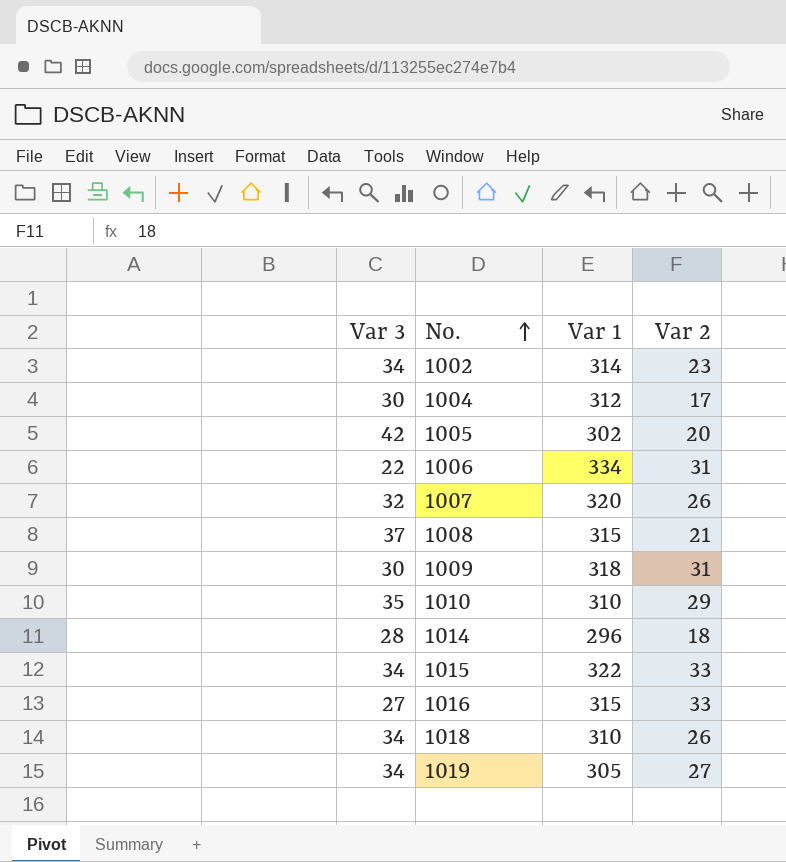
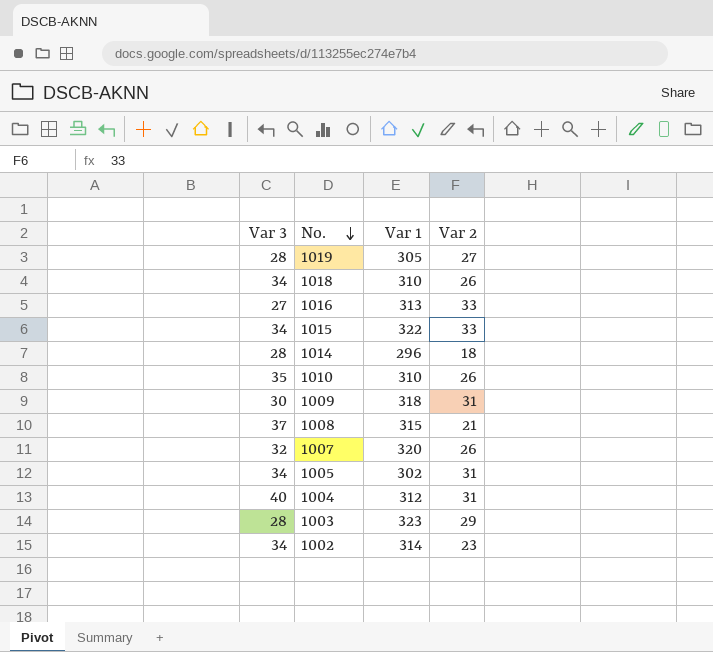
row order: No. ascending -> No. descending
row 1006: 22 | 334 | 31 -> none
1019 | Var 3: 34 -> 28
1016 | Var 1: 315 -> 313
1010 | Var 2: 29 -> 26
1005 | Var 3: 42 -> 34
1005 | Var 2: 20 -> 31
1004 | Var 3: 30 -> 40
1004 | Var 2: 17 -> 31
row 1003: none -> 28 | 323 | 29

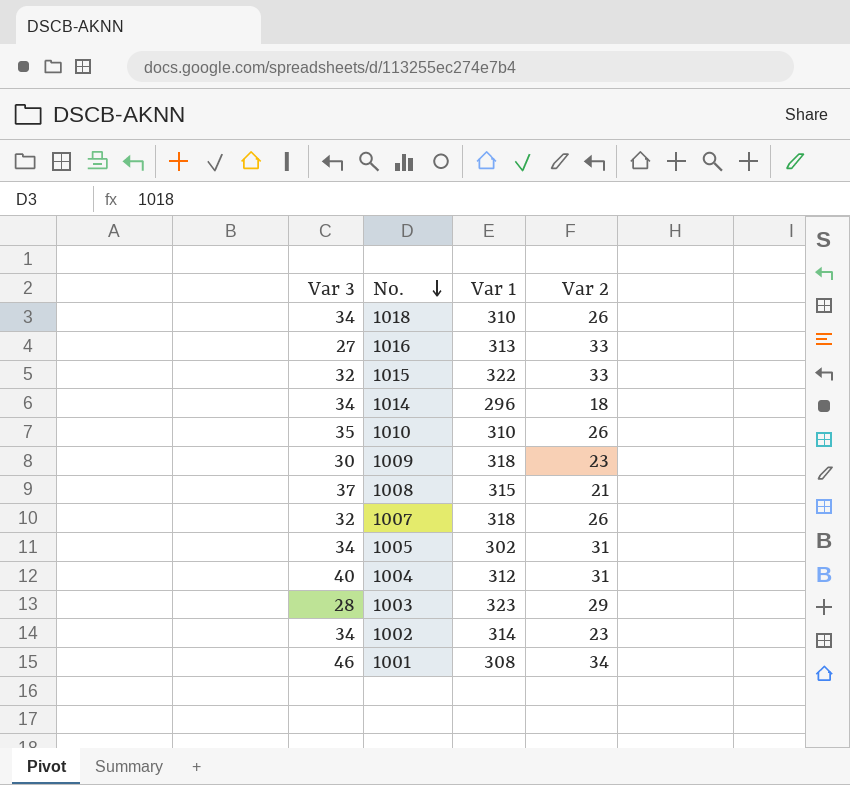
row 1019: 28 | 305 | 27 -> none
1015 | Var 3: 34 -> 32
1014 | Var 3: 28 -> 34
1009 | Var 2: 31 -> 23
1007 | Var 1: 320 -> 318
row 1001: none -> 46 | 308 | 34

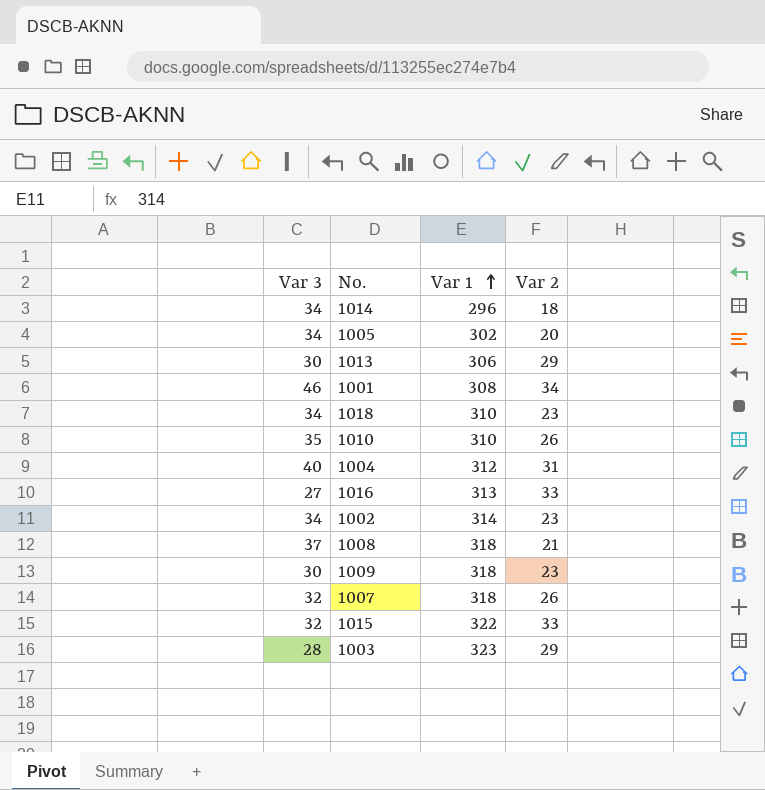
row order: No. descending -> Var 1 ascending
1005 | Var 2: 31 -> 20
row 1013: none -> 30 | 306 | 29
1018 | Var 2: 26 -> 23
1008 | Var 1: 315 -> 318

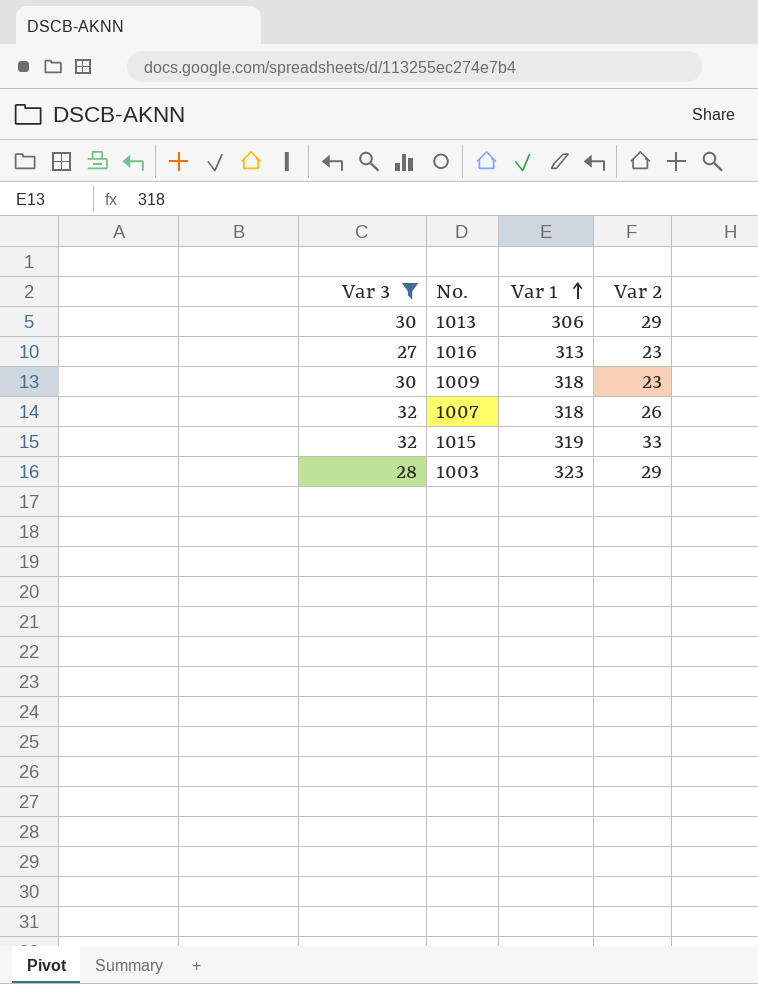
filter: none -> Var 3 <= 32
1016 | Var 2: 33 -> 23
1015 | Var 1: 322 -> 319

